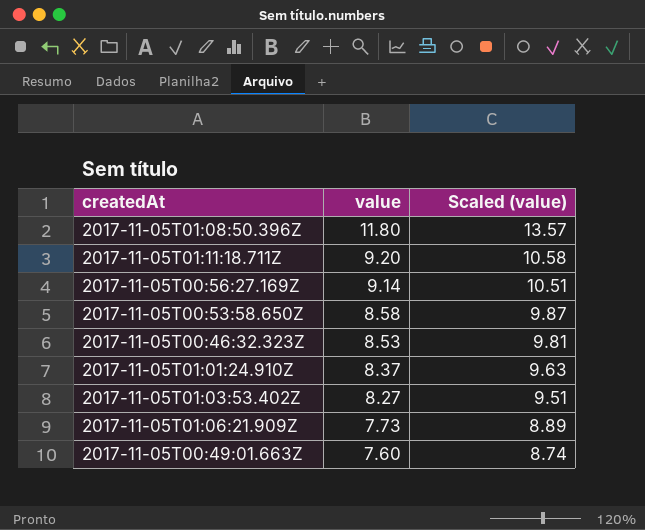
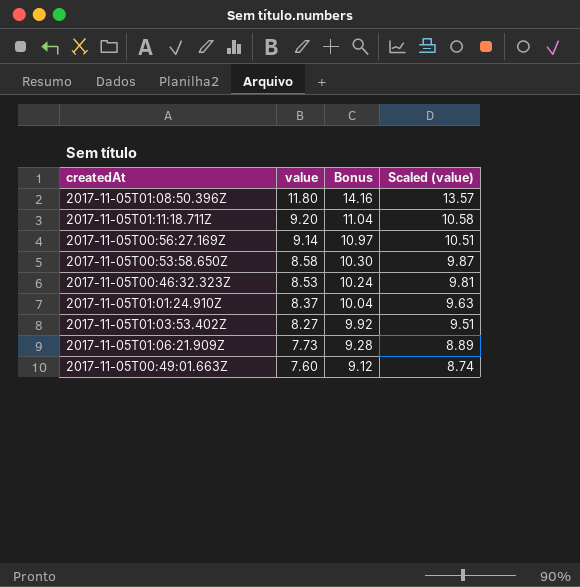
column Bonus | formula: none -> [value] * 1.2

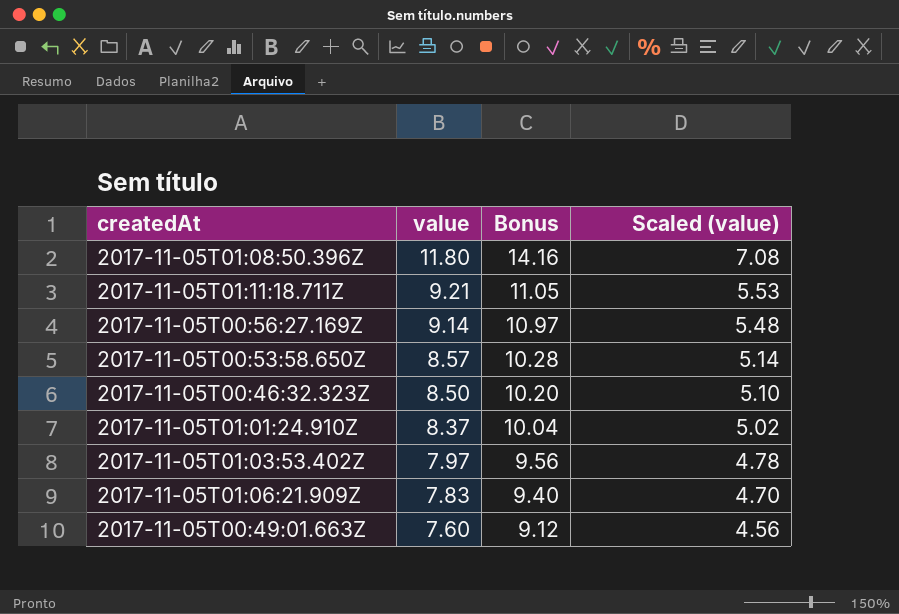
column Scaled (value) | formula: [value] * 1.15 -> [value] * 0.6
2017-11-05T01:11:18.711Z | value: 9.20 -> 9.21
2017-11-05T01:11:18.711Z | Bonus: 11.04 -> 11.05
2017-11-05T00:53:58.650Z | value: 8.58 -> 8.57
2017-11-05T00:53:58.650Z | Bonus: 10.30 -> 10.28
2017-11-05T00:46:32.323Z | value: 8.53 -> 8.50
2017-11-05T00:46:32.323Z | Bonus: 10.24 -> 10.20
2017-11-05T01:03:53.402Z | value: 8.27 -> 7.97
2017-11-05T01:03:53.402Z | Bonus: 9.92 -> 9.56
2017-11-05T01:06:21.909Z | value: 7.73 -> 7.83
2017-11-05T01:06:21.909Z | Bonus: 9.28 -> 9.40

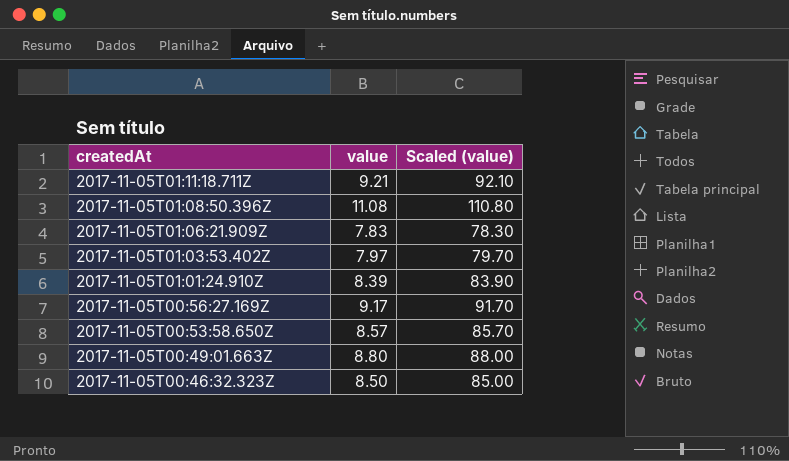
row order: value descending -> createdAt descending
column Bonus | formula: [value] * 1.2 -> none
column Scaled (value) | formula: [value] * 0.6 -> [value] * 10
2017-11-05T01:08:50.396Z | value: 11.80 -> 11.08
2017-11-05T01:01:24.910Z | value: 8.37 -> 8.39
2017-11-05T00:56:27.169Z | value: 9.14 -> 9.17
2017-11-05T00:49:01.663Z | value: 7.60 -> 8.80

